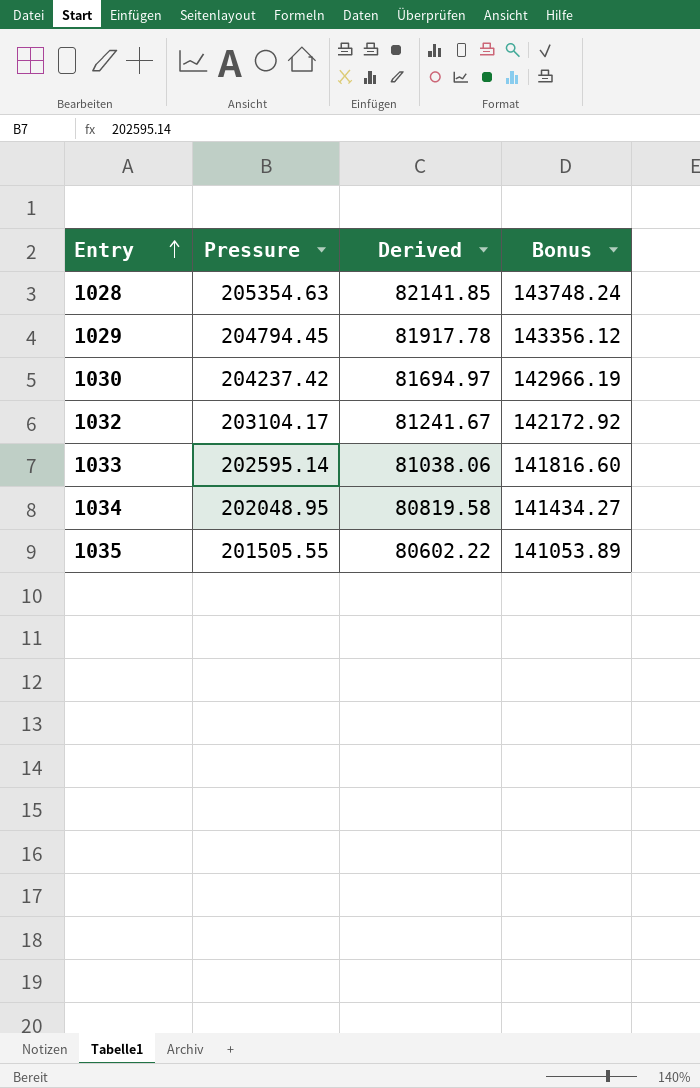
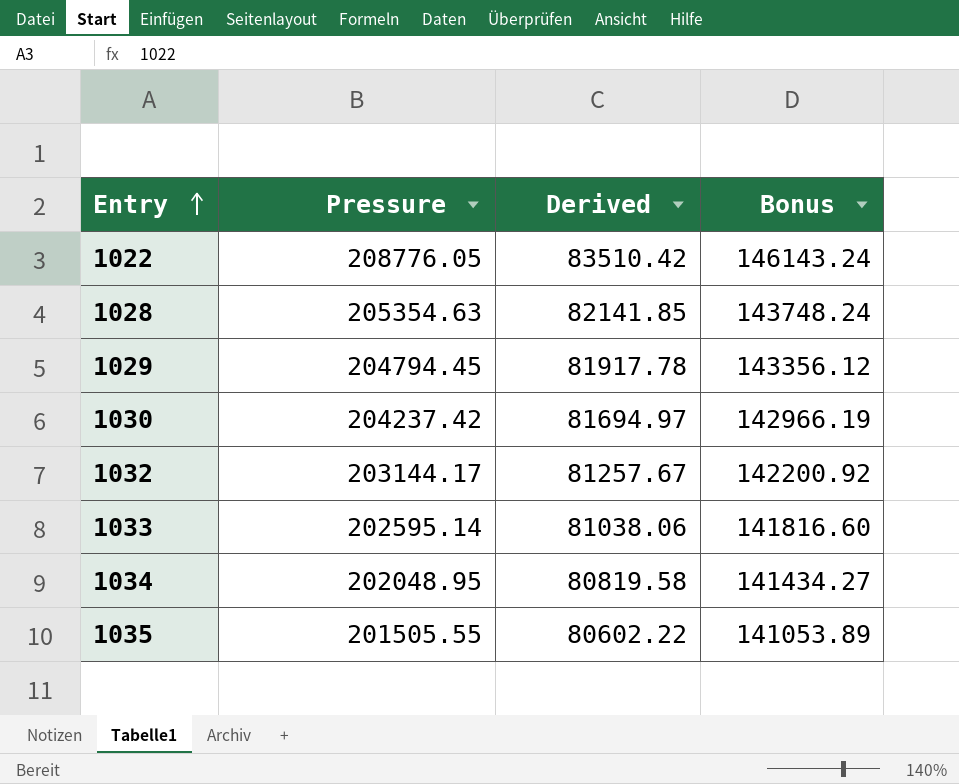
row 1022: none -> 208776.05 | 83510.42 | 146143.24
1032 | Pressure: 203104.17 -> 203144.17
1032 | Derived: 81241.67 -> 81257.67
1032 | Bonus: 142172.92 -> 142200.92

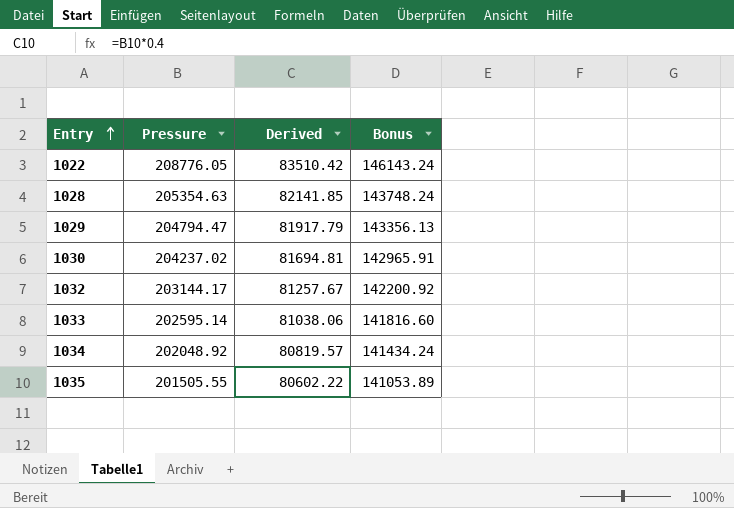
1029 | Pressure: 204794.45 -> 204794.47
1029 | Derived: 81917.78 -> 81917.79
1029 | Bonus: 143356.12 -> 143356.13
1030 | Pressure: 204237.42 -> 204237.02
1030 | Derived: 81694.97 -> 81694.81
1030 | Bonus: 142966.19 -> 142965.91
1034 | Pressure: 202048.95 -> 202048.92
1034 | Derived: 80819.58 -> 80819.57
1034 | Bonus: 141434.27 -> 141434.24

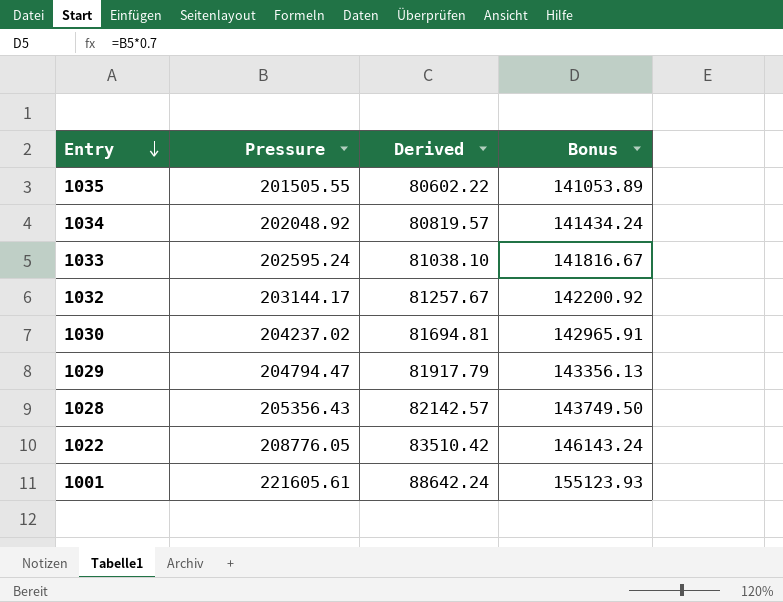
row order: Entry ascending -> Entry descending
1033 | Pressure: 202595.14 -> 202595.24
1033 | Derived: 81038.06 -> 81038.10
1033 | Bonus: 141816.60 -> 141816.67
1028 | Pressure: 205354.63 -> 205356.43
1028 | Derived: 82141.85 -> 82142.57
1028 | Bonus: 143748.24 -> 143749.50
row 1001: none -> 221605.61 | 88642.24 | 155123.93

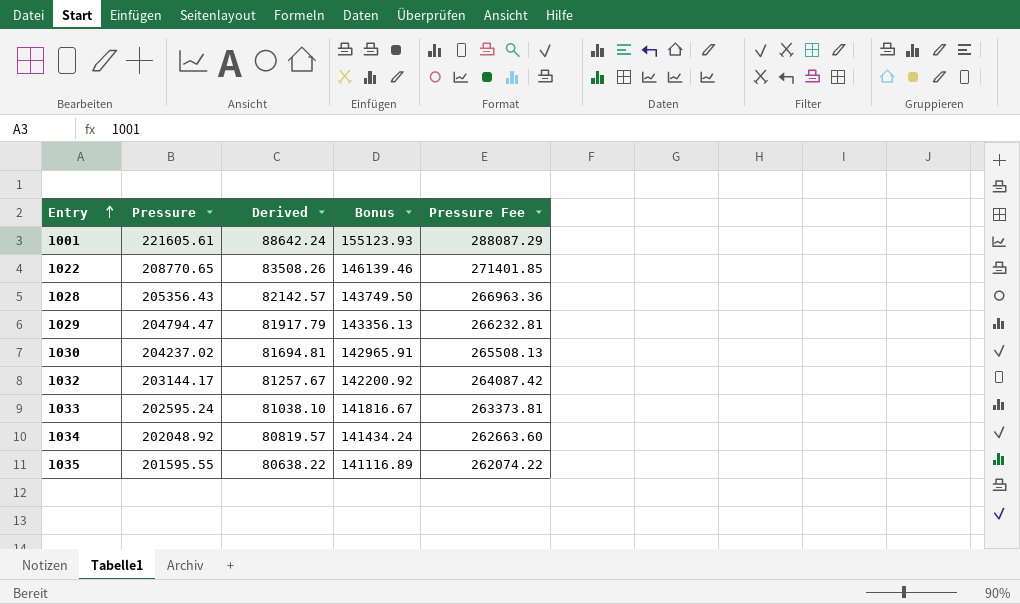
row order: Entry descending -> Entry ascending
column Pressure Fee | formula: none -> [Pressure] * 1.3
1022 | Pressure: 208776.05 -> 208770.65
1022 | Derived: 83510.42 -> 83508.26
1022 | Bonus: 146143.24 -> 146139.46
1035 | Pressure: 201505.55 -> 201595.55
1035 | Derived: 80602.22 -> 80638.22
1035 | Bonus: 141053.89 -> 141116.89

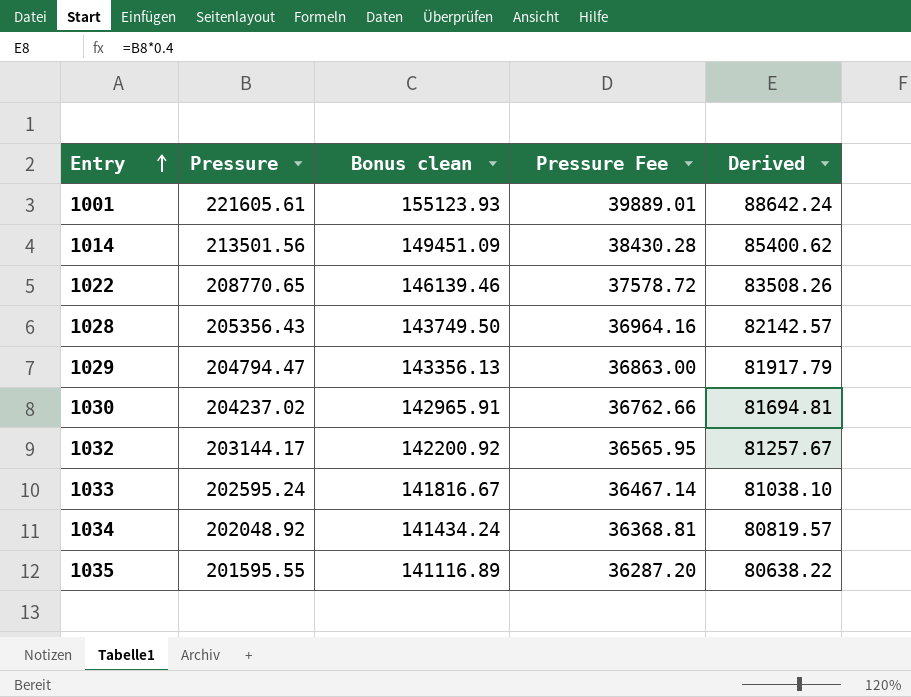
column name: Bonus -> Bonus clean
column Pressure Fee | formula: [Pressure] * 1.3 -> [Pressure] * 0.18
column Derived | position: 3 -> 5
row 1014: none -> 213501.56 | 149451.09 | 38430.28 | 85400.62

